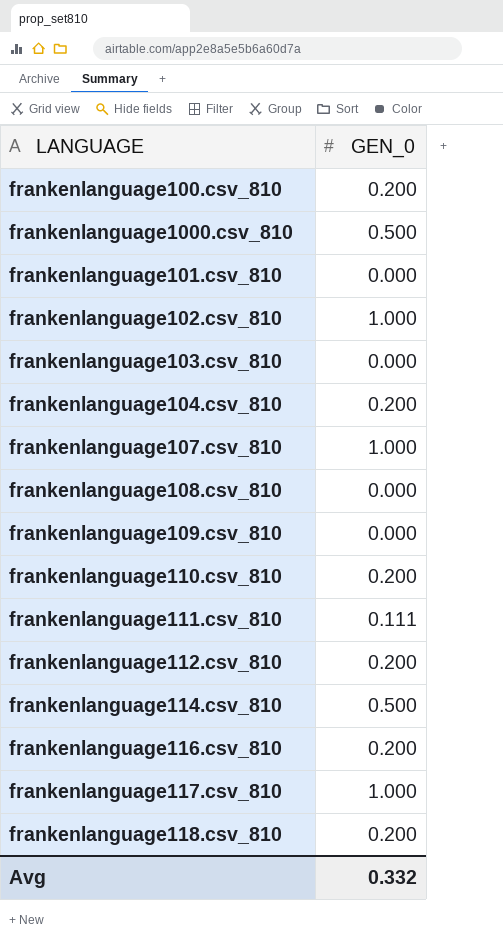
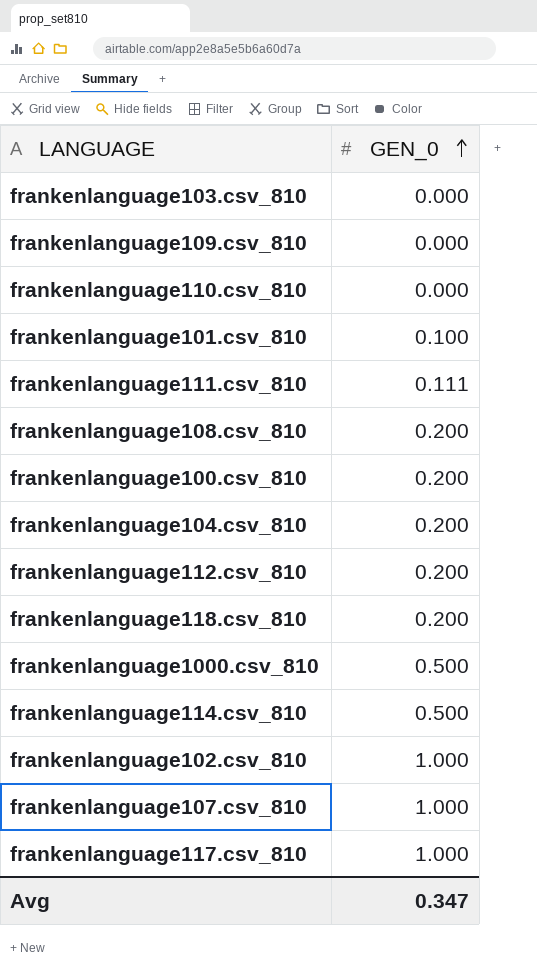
row order: none -> GEN_0 ascending
row frankenlanguage116.csv_810: 0.200 -> none
frankenlanguage110.csv_810 | GEN_0: 0.200 -> 0.000
frankenlanguage101.csv_810 | GEN_0: 0.000 -> 0.100
frankenlanguage108.csv_810 | GEN_0: 0.000 -> 0.200
Avg | GEN_0: 0.332 -> 0.347

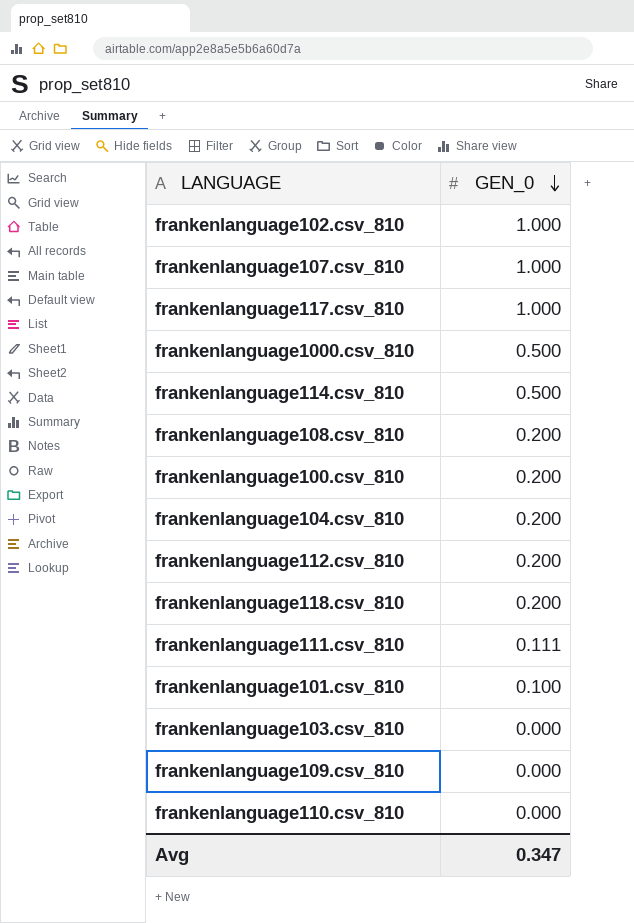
row order: GEN_0 ascending -> GEN_0 descending

